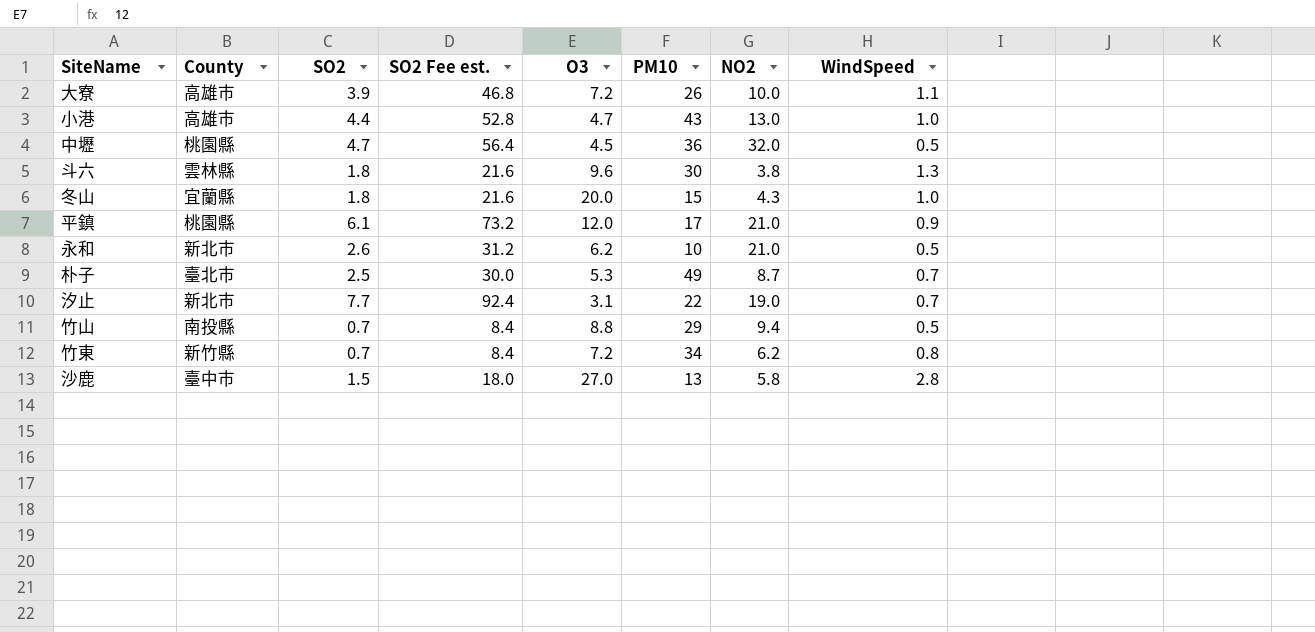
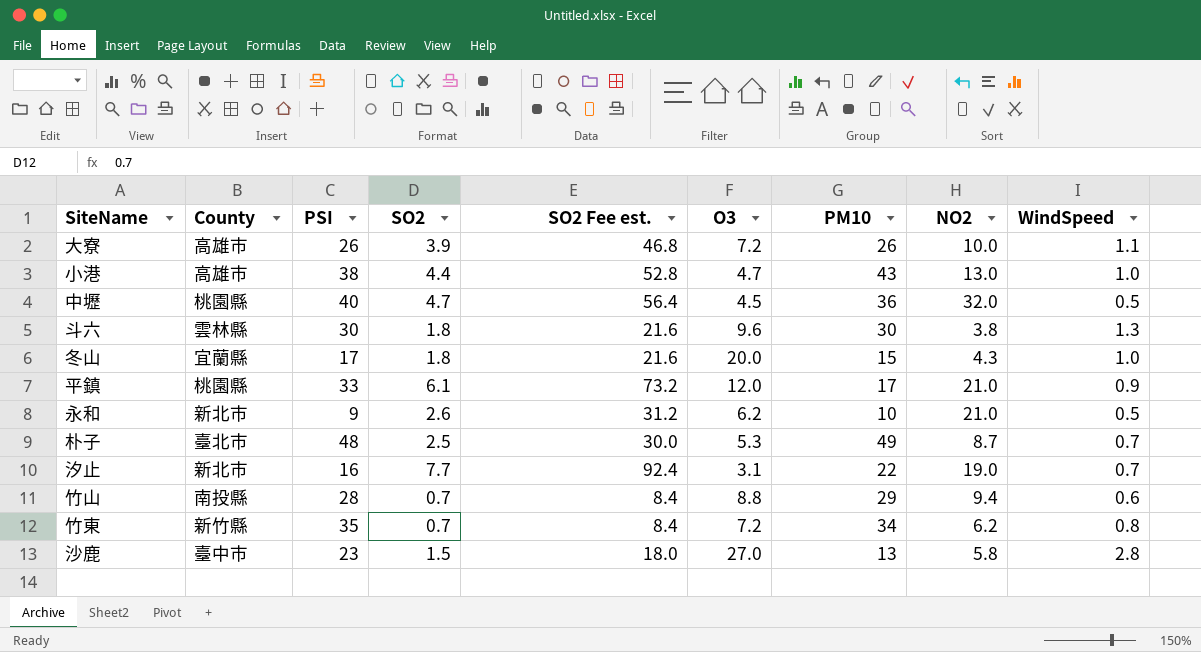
column PSI | position: none -> 3
竹山 | WindSpeed: 0.5 -> 0.6

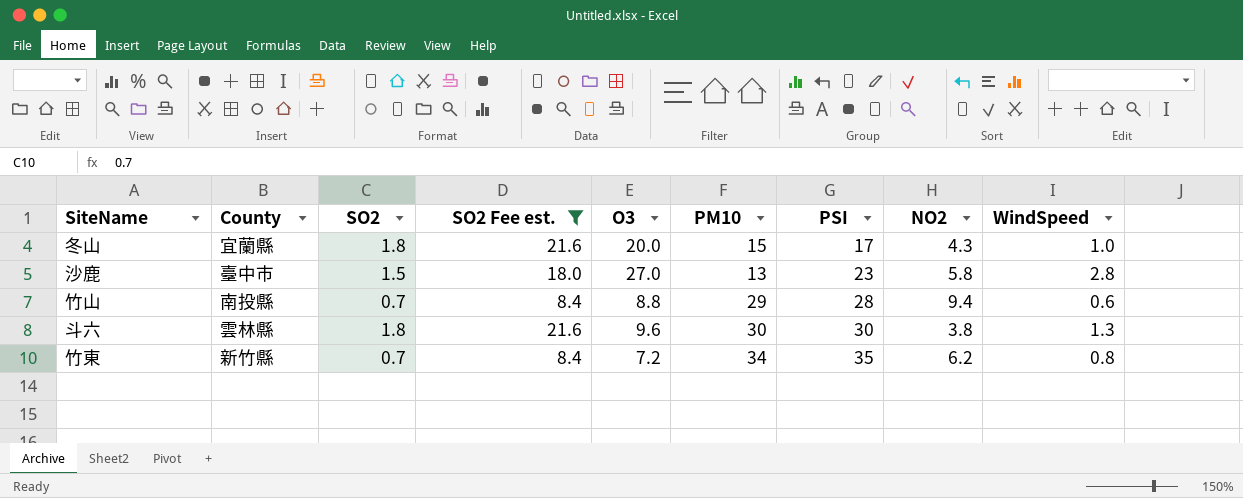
filter: none -> SO2 Fee est. <= 21.6
row order: none -> PSI ascending
column PSI | position: 3 -> 7

